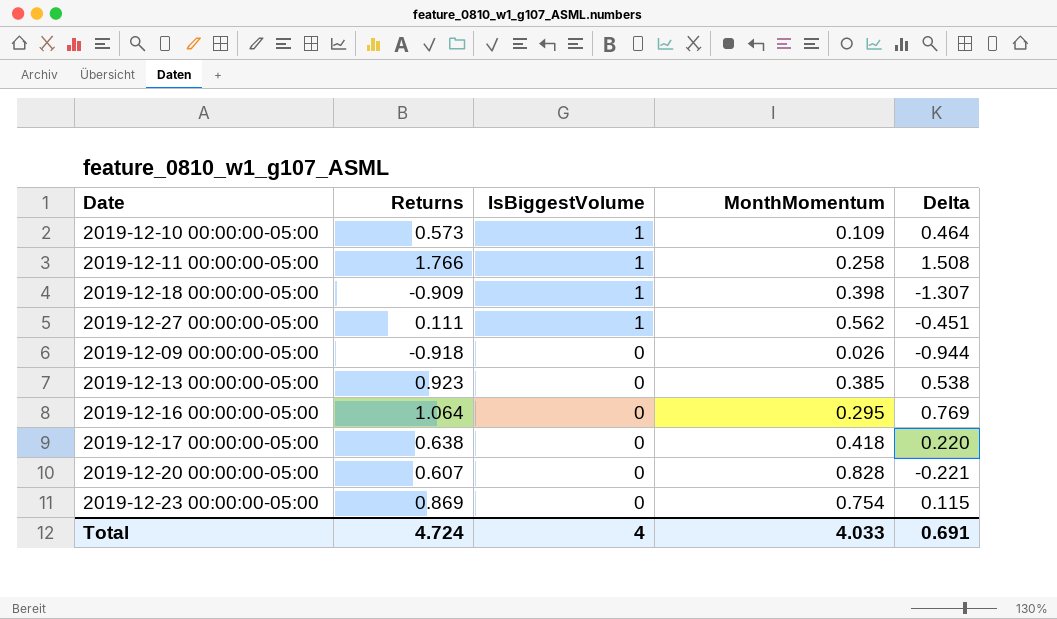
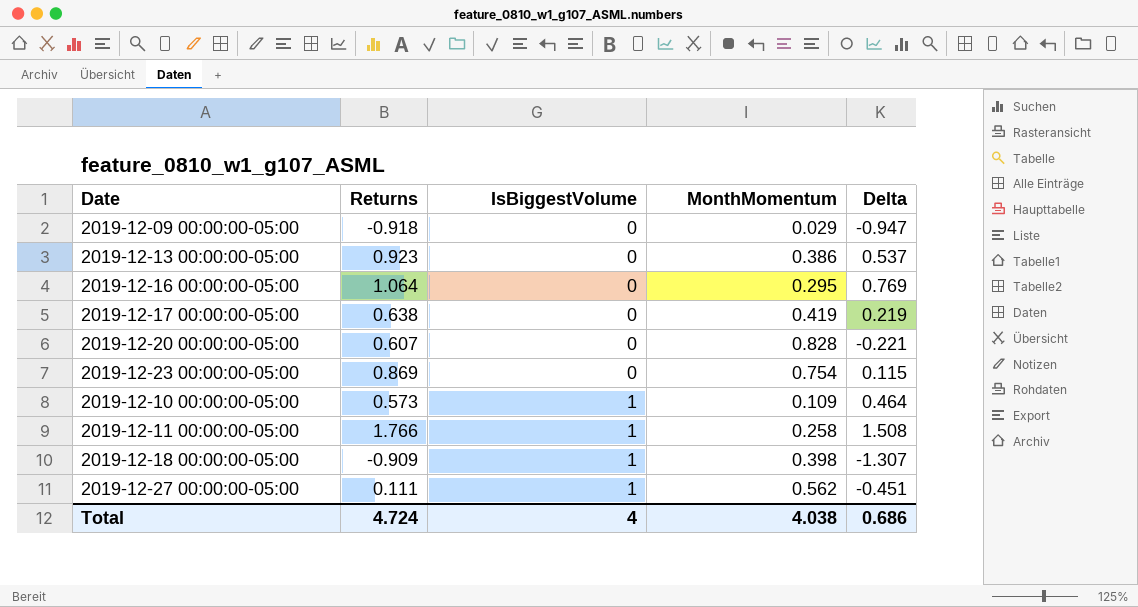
row order: IsBiggestVolume descending -> IsBiggestVolume ascending
2019-12-09 00:00:00-05:00 | MonthMomentum: 0.026 -> 0.029
2019-12-09 00:00:00-05:00 | Delta: -0.944 -> -0.947
2019-12-13 00:00:00-05:00 | MonthMomentum: 0.385 -> 0.386
2019-12-13 00:00:00-05:00 | Delta: 0.538 -> 0.537
2019-12-17 00:00:00-05:00 | MonthMomentum: 0.418 -> 0.419
2019-12-17 00:00:00-05:00 | Delta: 0.220 -> 0.219
Total | MonthMomentum: 4.033 -> 4.038
Total | Delta: 0.691 -> 0.686

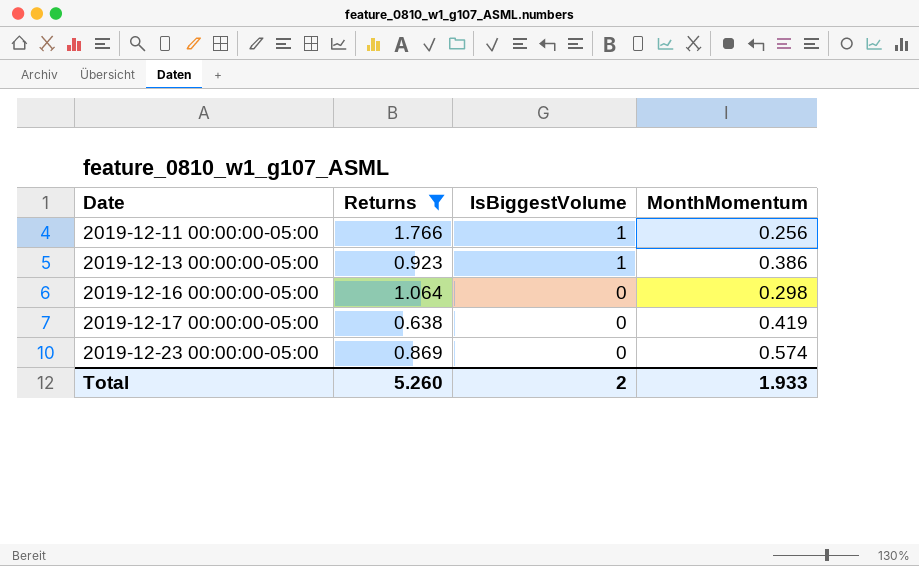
filter: none -> Returns >= 0.638
row order: IsBiggestVolume ascending -> Date ascending
column Delta | formula: [Returns] - [MonthMomentum] -> none
2019-12-11 00:00:00-05:00 | MonthMomentum: 0.258 -> 0.256
2019-12-13 00:00:00-05:00 | IsBiggestVolume: 0 -> 1
2019-12-16 00:00:00-05:00 | MonthMomentum: 0.295 -> 0.298
2019-12-23 00:00:00-05:00 | MonthMomentum: 0.754 -> 0.574
Total | Returns: 4.724 -> 5.260
Total | IsBiggestVolume: 4 -> 2
Total | MonthMomentum: 4.038 -> 1.933

